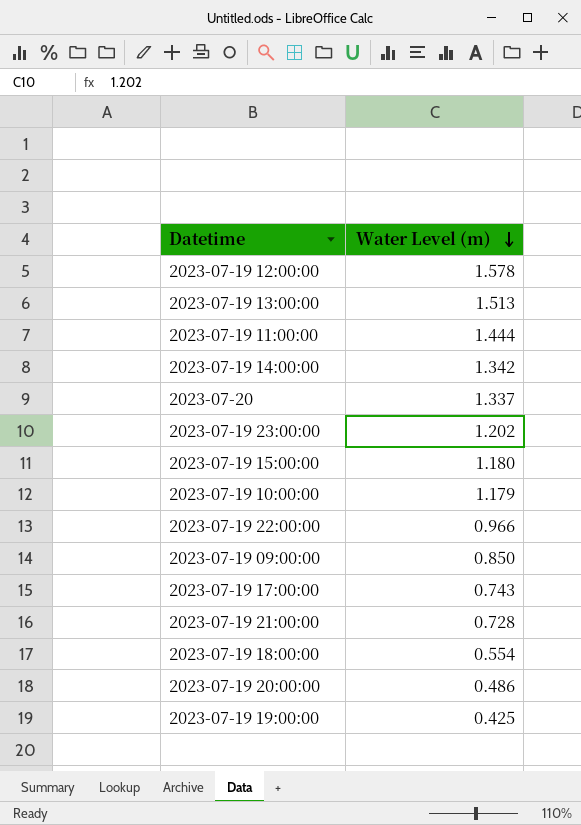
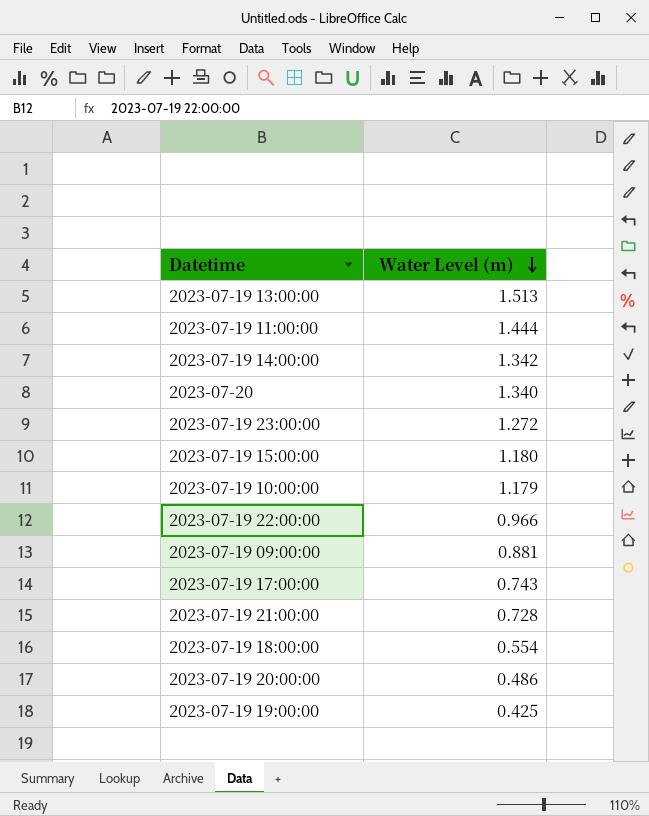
row 2023-07-19 12:00:00: 1.578 -> none
2023-07-20 | Water Level (m): 1.337 -> 1.340
2023-07-19 23:00:00 | Water Level (m): 1.202 -> 1.272
2023-07-19 09:00:00 | Water Level (m): 0.850 -> 0.881

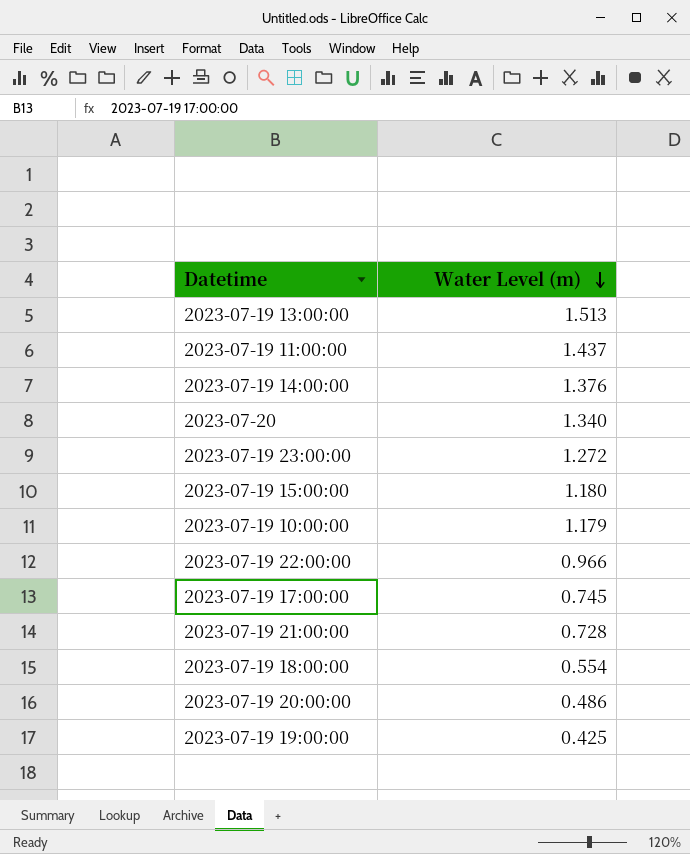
row 2023-07-19 09:00:00: 0.881 -> none
2023-07-19 11:00:00 | Water Level (m): 1.444 -> 1.437
2023-07-19 14:00:00 | Water Level (m): 1.342 -> 1.376
2023-07-19 17:00:00 | Water Level (m): 0.743 -> 0.745

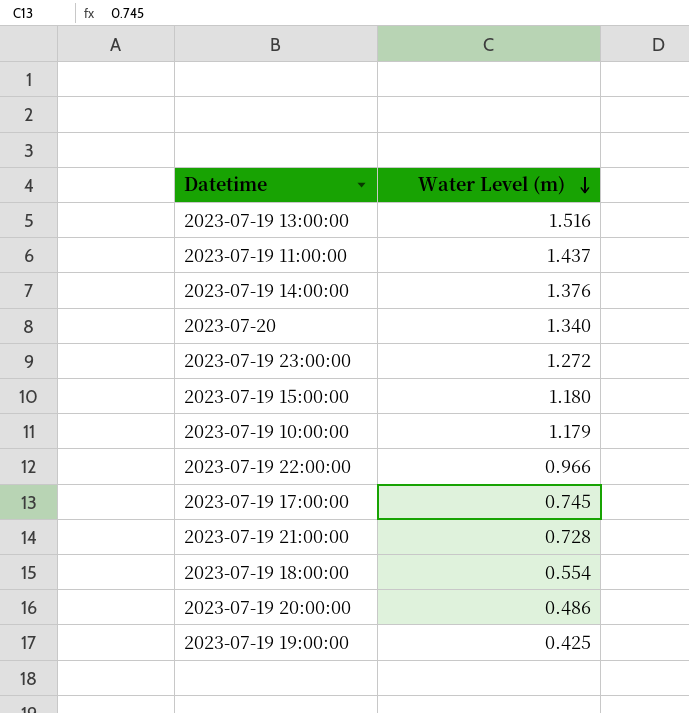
2023-07-19 13:00:00 | Water Level (m): 1.513 -> 1.516

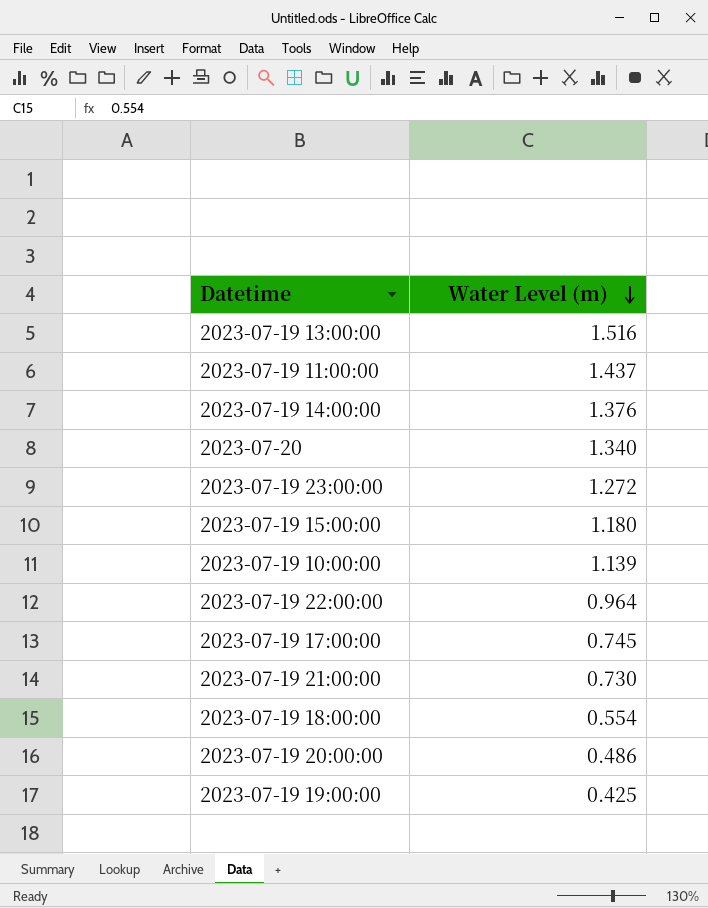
2023-07-19 10:00:00 | Water Level (m): 1.179 -> 1.139
2023-07-19 22:00:00 | Water Level (m): 0.966 -> 0.964
2023-07-19 21:00:00 | Water Level (m): 0.728 -> 0.730

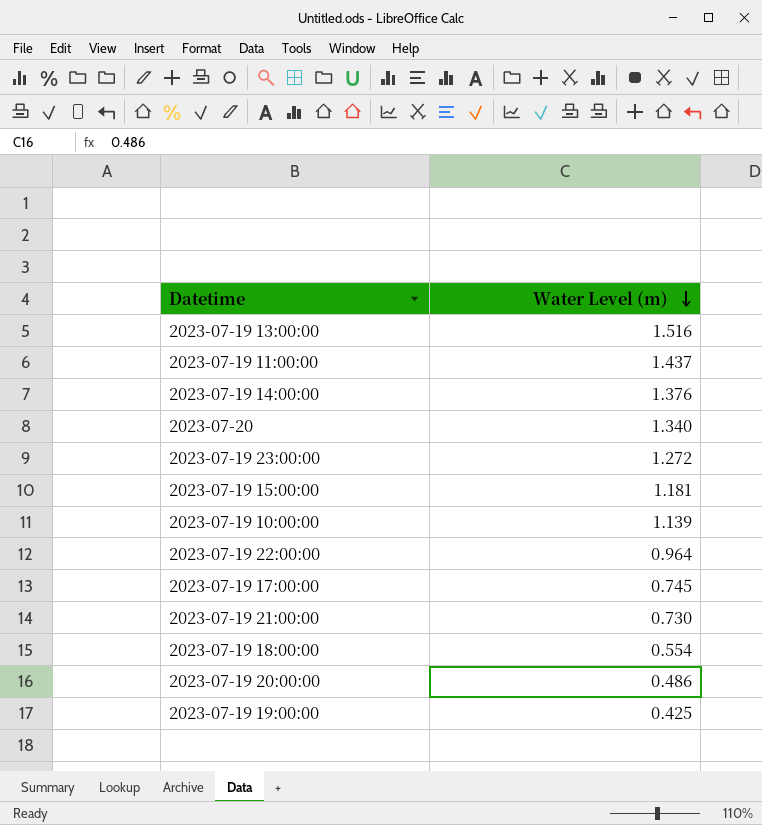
2023-07-19 15:00:00 | Water Level (m): 1.180 -> 1.181

